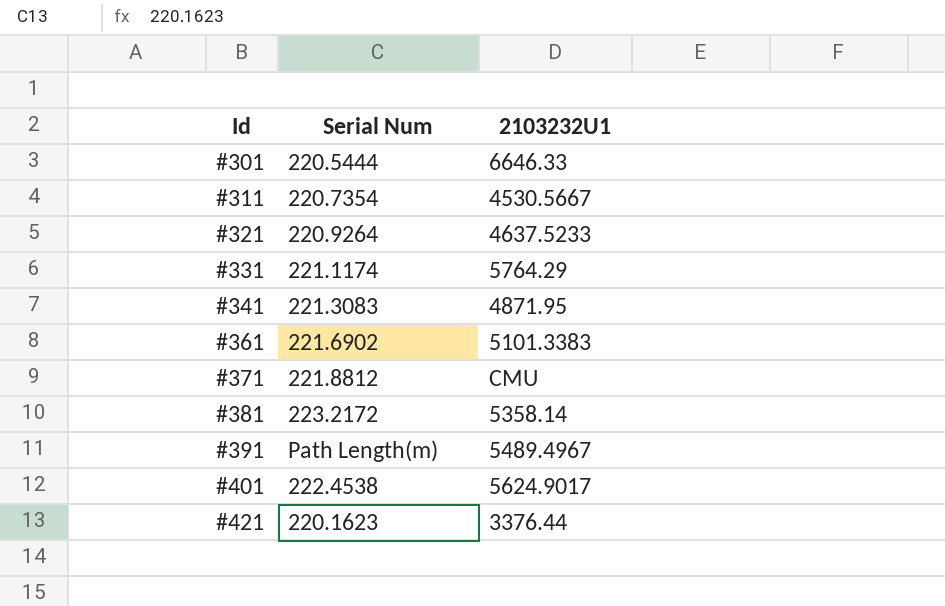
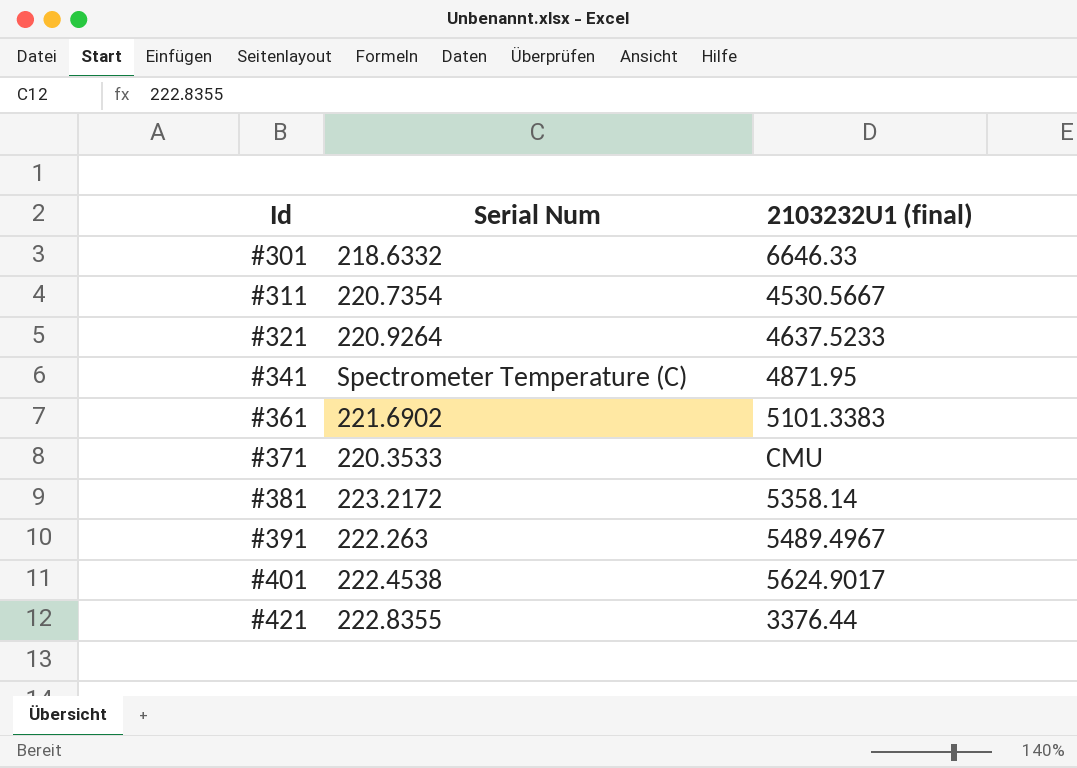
column name: 2103232U1 -> 2103232U1 (final)
row #331: 221.1174 | 5764.29 -> none
#301 | Serial Num: 220.5444 -> 218.6332
#341 | Serial Num: 221.3083 -> Spectrometer Temperature (C)
#371 | Serial Num: 221.8812 -> 220.3533
#391 | Serial Num: Path Length(m) -> 222.263
#421 | Serial Num: 220.1623 -> 222.8355

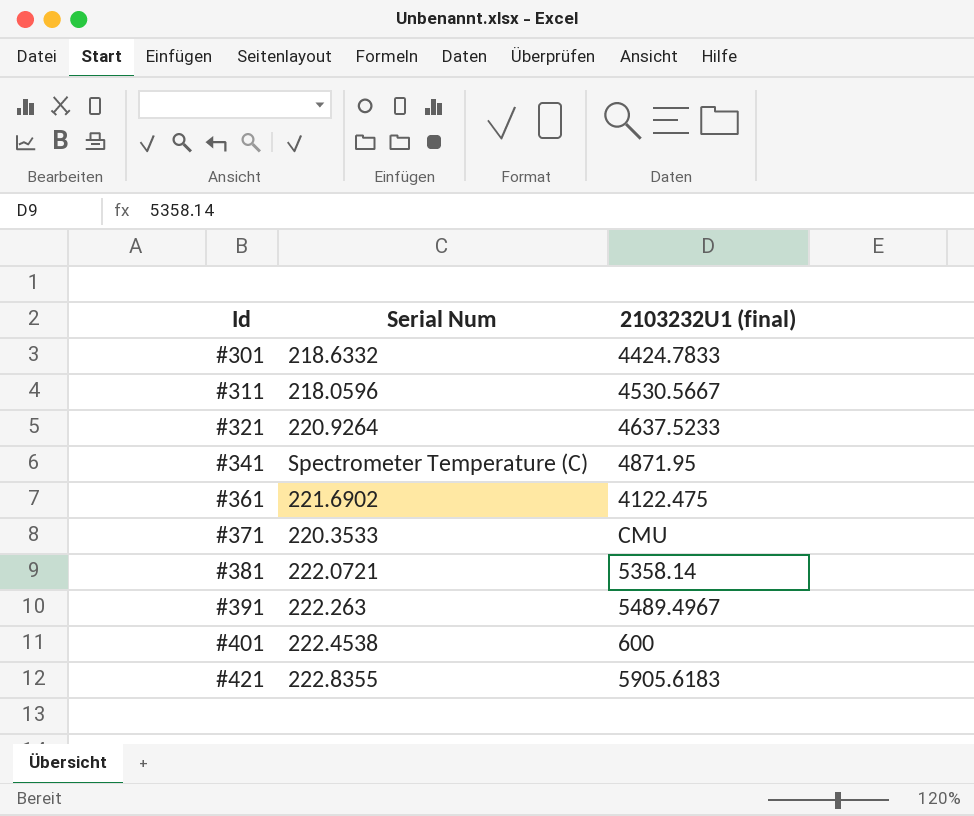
#301 | 2103232U1 (final): 6646.33 -> 4424.7833
#311 | Serial Num: 220.7354 -> 218.0596
#361 | 2103232U1 (final): 5101.3383 -> 4122.475
#381 | Serial Num: 223.2172 -> 222.0721
#401 | 2103232U1 (final): 5624.9017 -> 600
#421 | 2103232U1 (final): 3376.44 -> 5905.6183

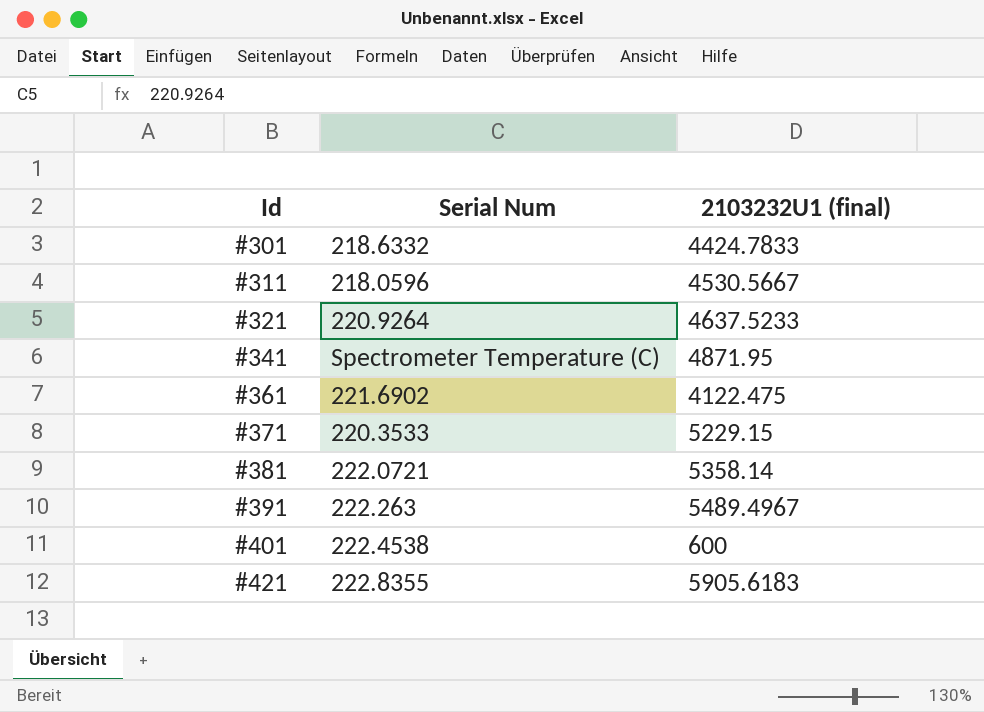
#371 | 2103232U1 (final): CMU -> 5229.15

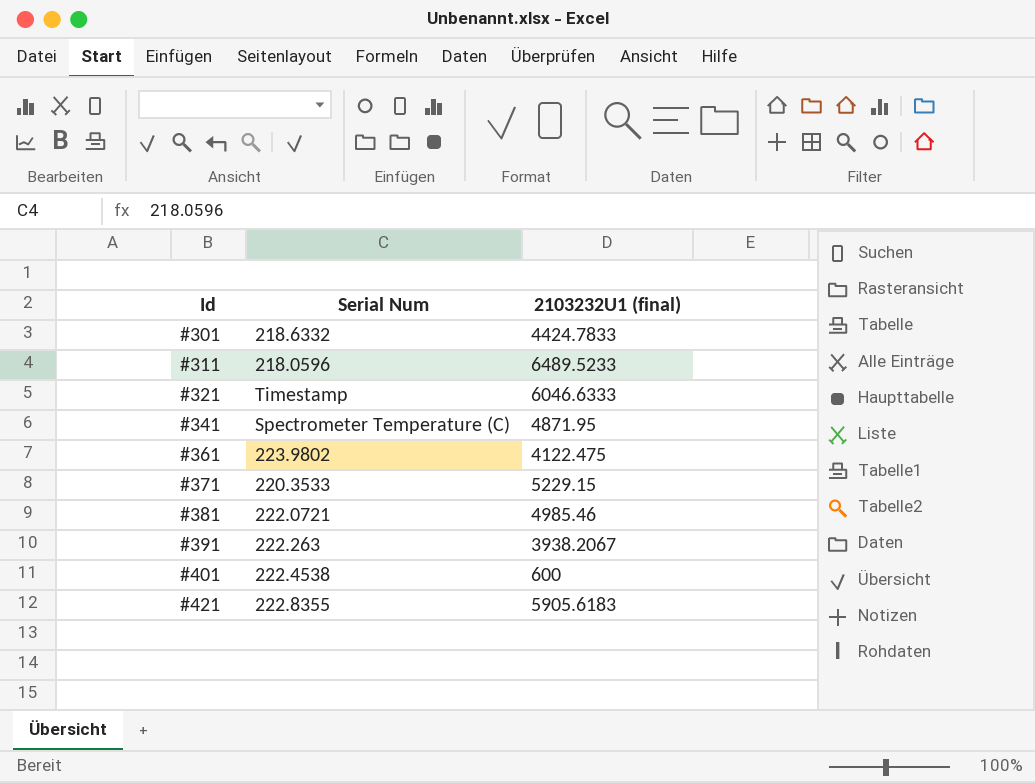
#311 | 2103232U1 (final): 4530.5667 -> 6489.5233
#321 | Serial Num: 220.9264 -> Timestamp
#321 | 2103232U1 (final): 4637.5233 -> 6046.6333
#361 | Serial Num: 221.6902 -> 223.9802
#381 | 2103232U1 (final): 5358.14 -> 4985.46
#391 | 2103232U1 (final): 5489.4967 -> 3938.2067

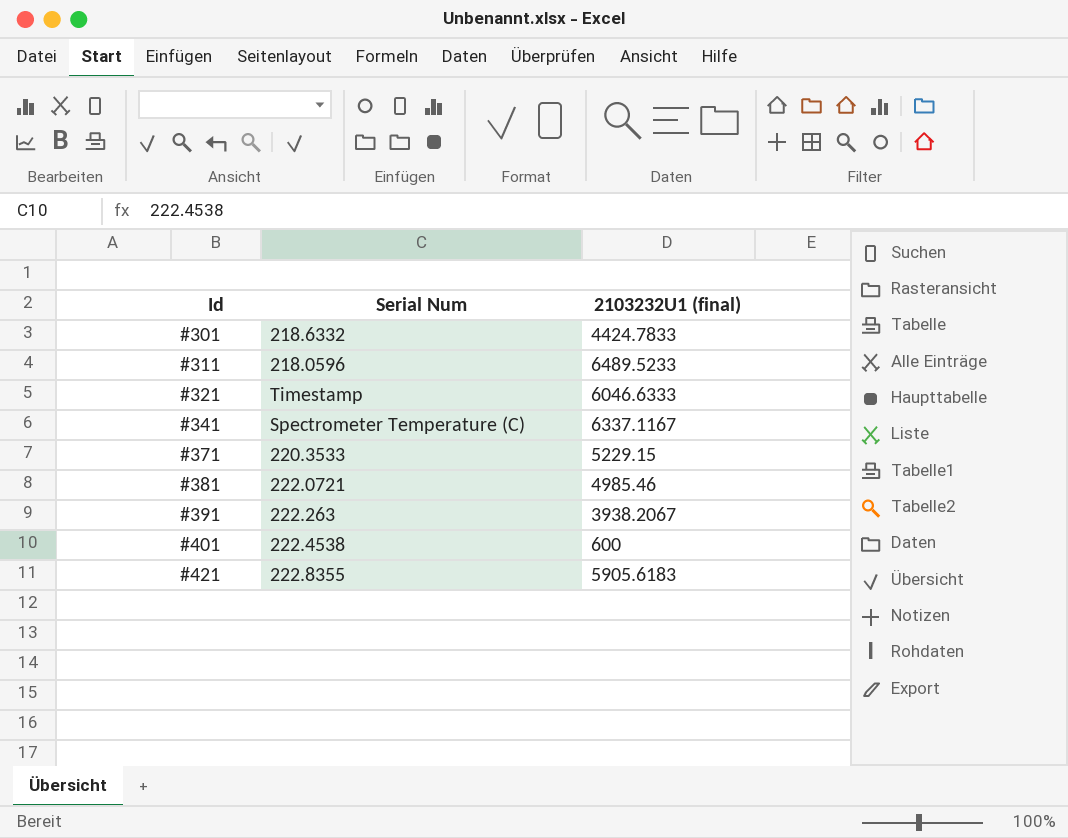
row #361: 223.9802 | 4122.475 -> none
#341 | 2103232U1 (final): 4871.95 -> 6337.1167

